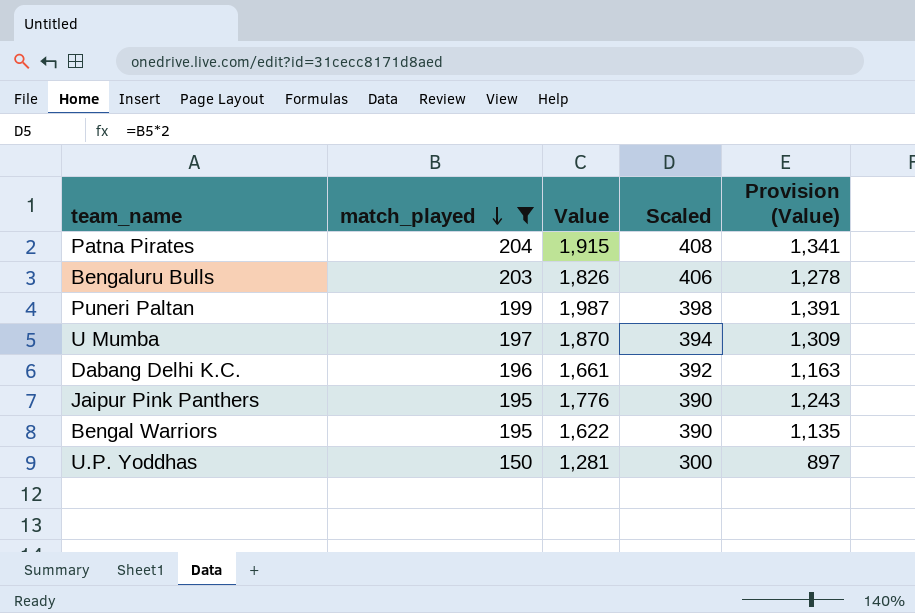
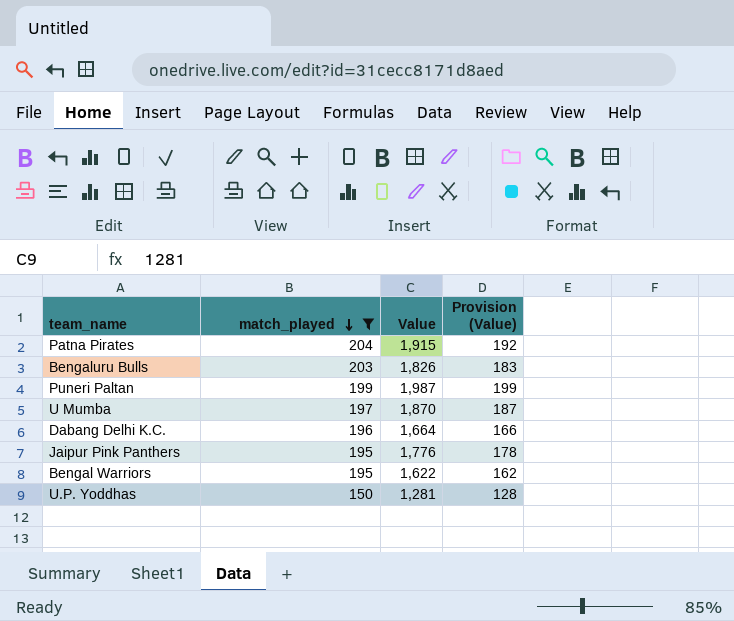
column Scaled | formula: [match_played] * 2 -> none
column Provision (Value) | formula: [Value] * 0.7 -> [Value] * 0.1
Dabang Delhi K.C. | Value: 1,661 -> 1,664

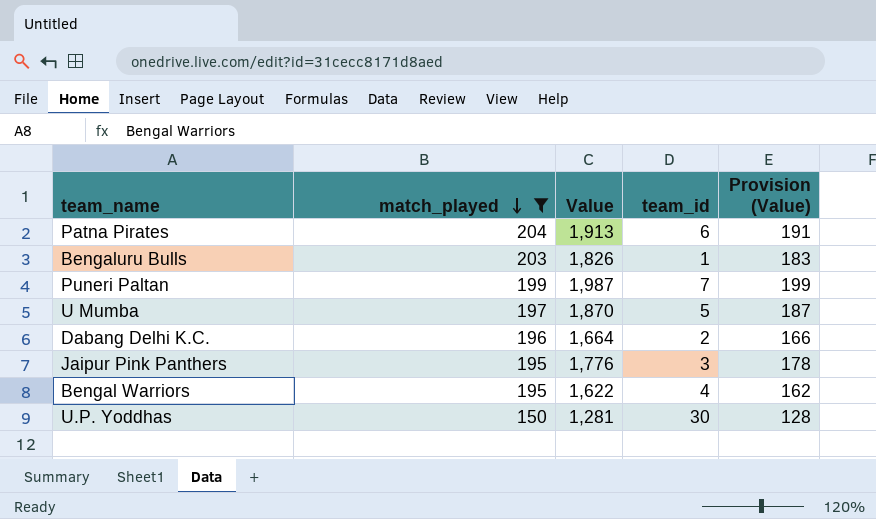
column team_id | position: none -> 4
Patna Pirates | Value: 1,915 -> 1,913
Patna Pirates | Provision (Value): 192 -> 191

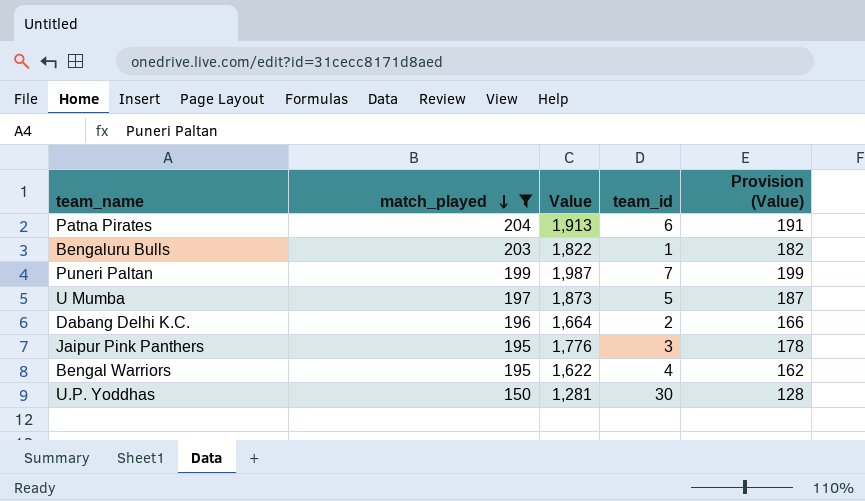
Bengaluru Bulls | Value: 1,826 -> 1,822
Bengaluru Bulls | Provision (Value): 183 -> 182
U Mumba | Value: 1,870 -> 1,873

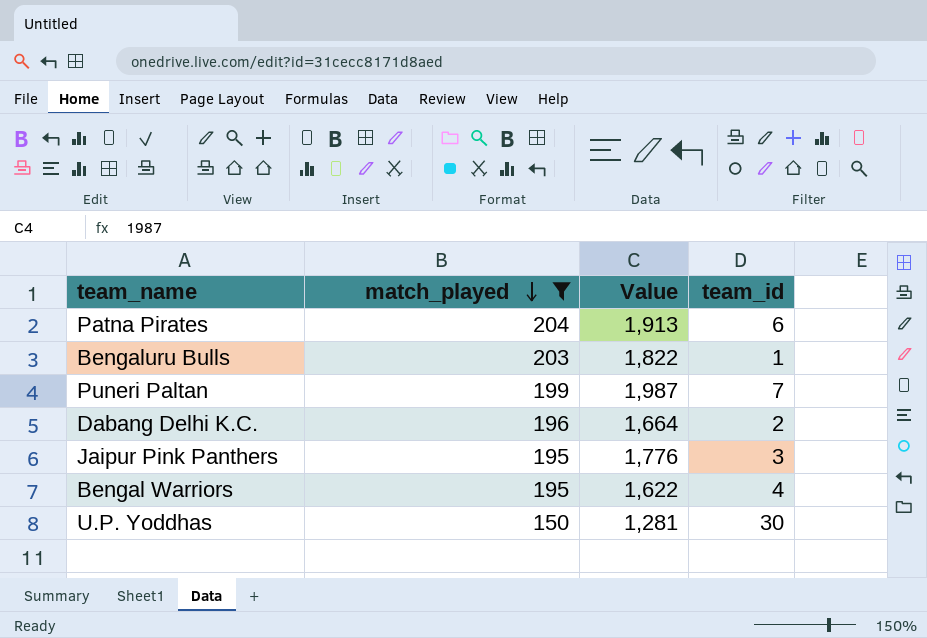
column Provision (Value) | formula: [Value] * 0.1 -> none
row U Mumba: 197 | 1,873 | 5 | 187 -> none

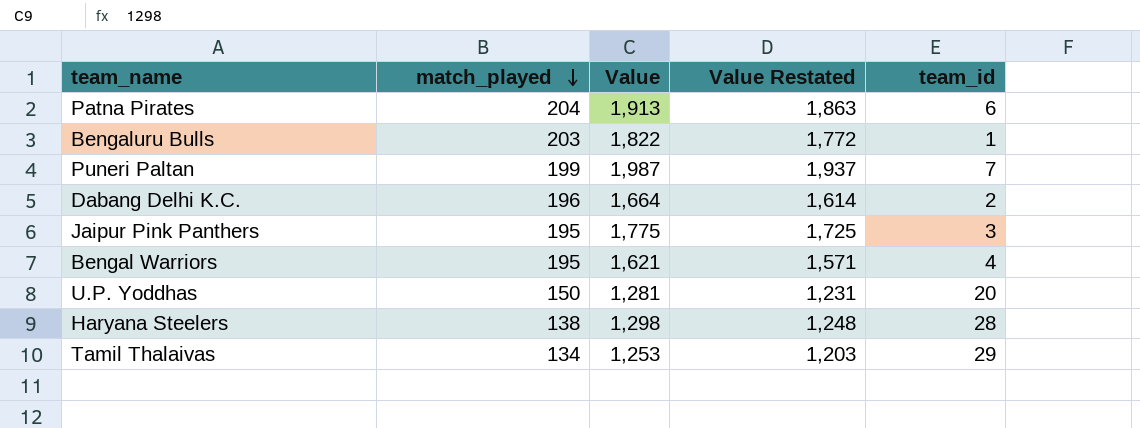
filter: match_played >= 150 -> none
column Value Restated | formula: none -> [Value] - 50
Jaipur Pink Panthers | Value: 1,776 -> 1,775
Bengal Warriors | Value: 1,622 -> 1,621
U.P. Yoddhas | team_id: 30 -> 20

